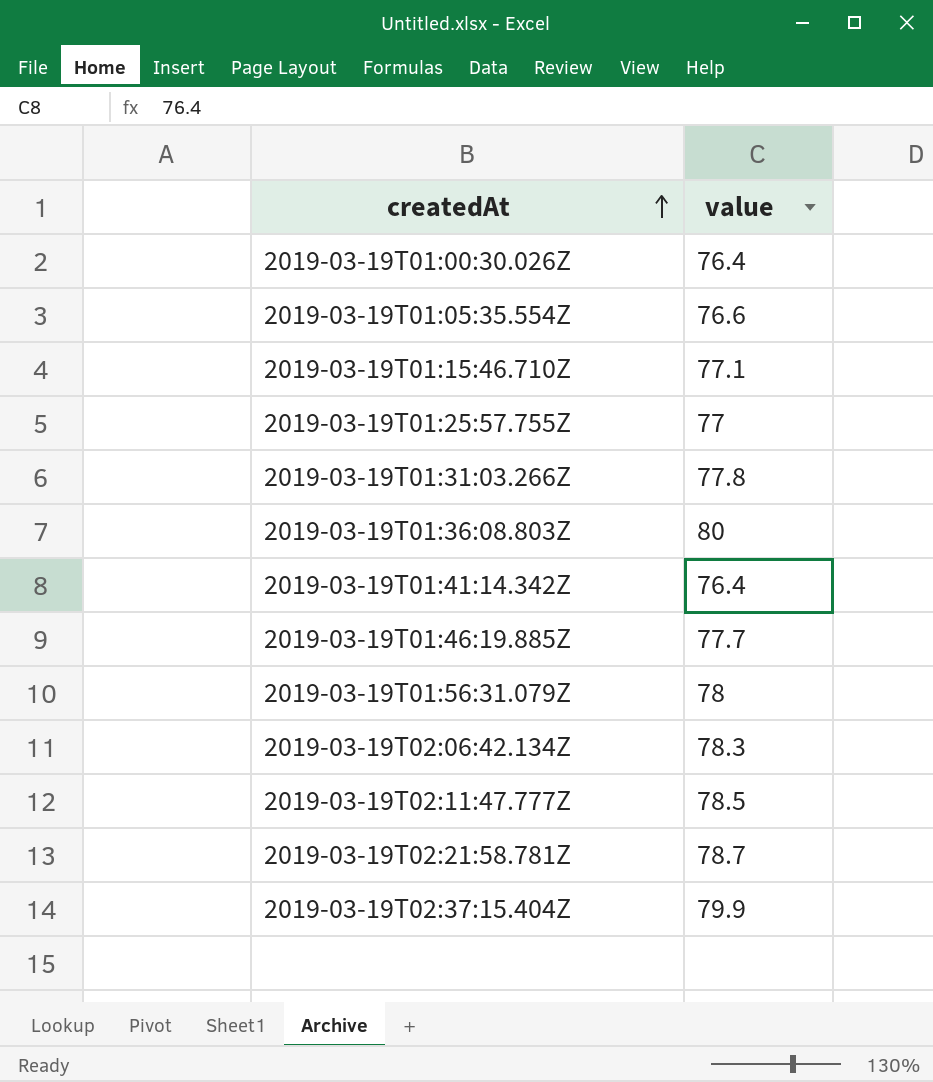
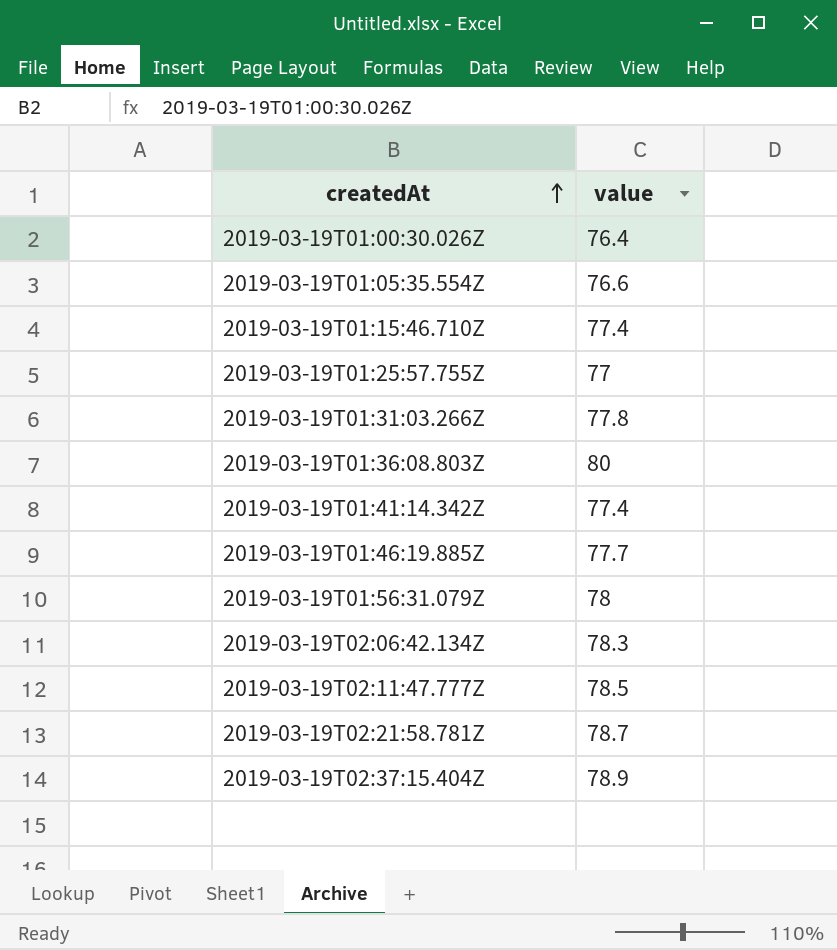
2019-03-19T01:15:46.710Z | value: 77.1 -> 77.4
2019-03-19T01:41:14.342Z | value: 76.4 -> 77.4
2019-03-19T02:37:15.404Z | value: 79.9 -> 78.9

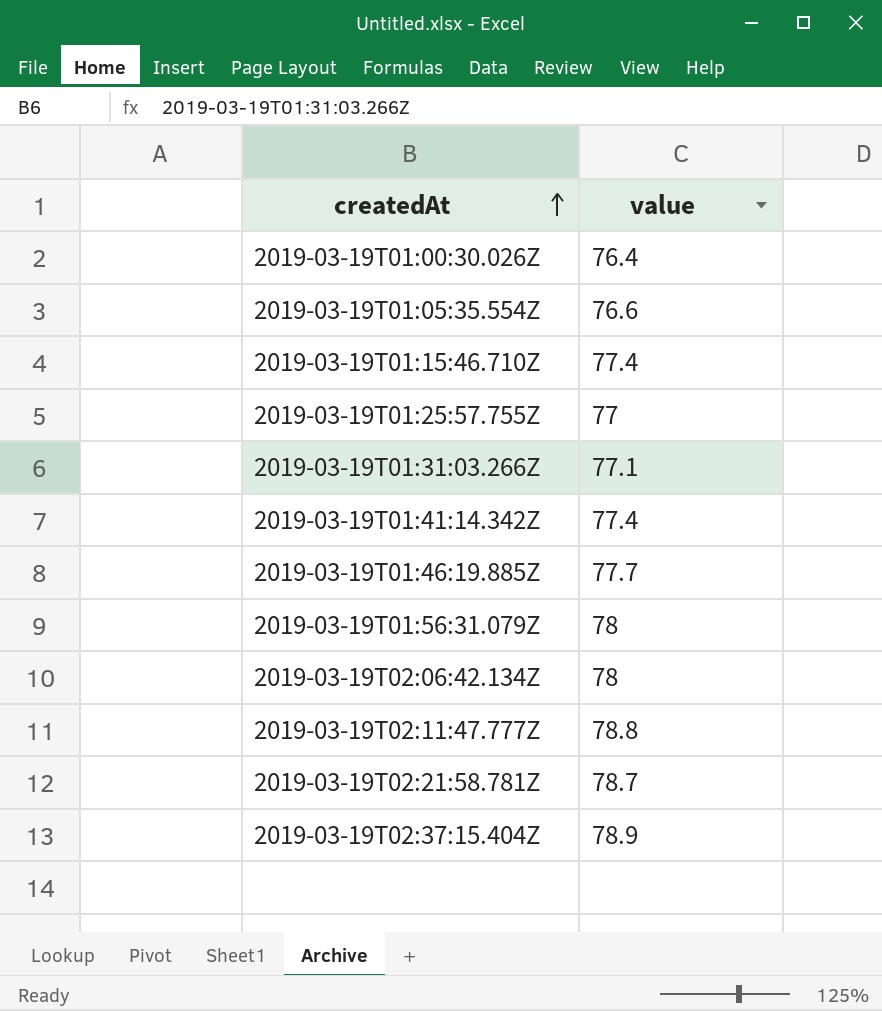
row 2019-03-19T01:36:08.803Z: 80 -> none
2019-03-19T01:31:03.266Z | value: 77.8 -> 77.1
2019-03-19T02:06:42.134Z | value: 78.3 -> 78
2019-03-19T02:11:47.777Z | value: 78.5 -> 78.8

